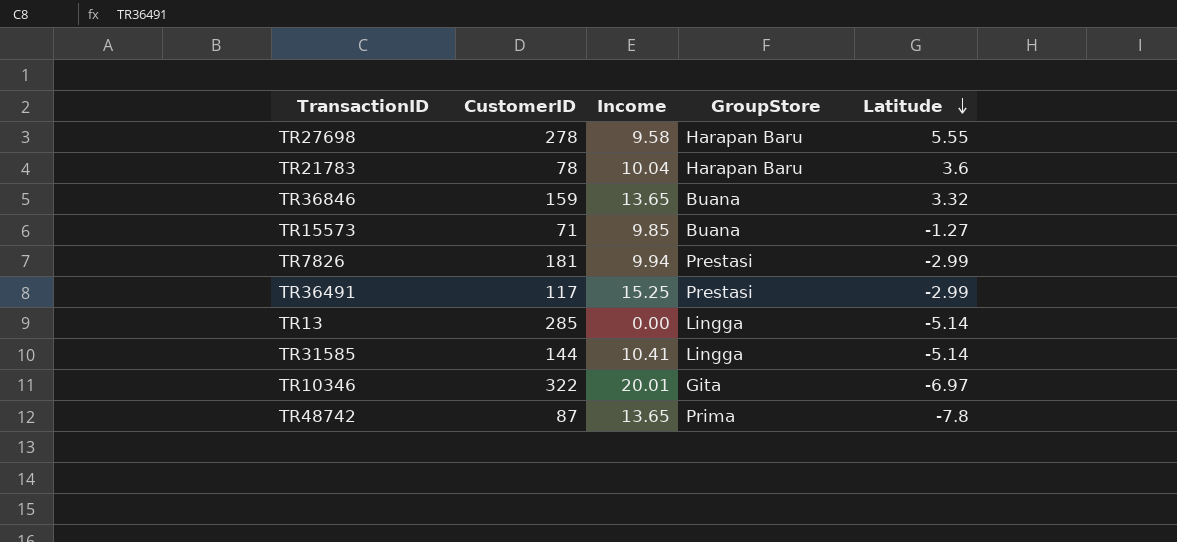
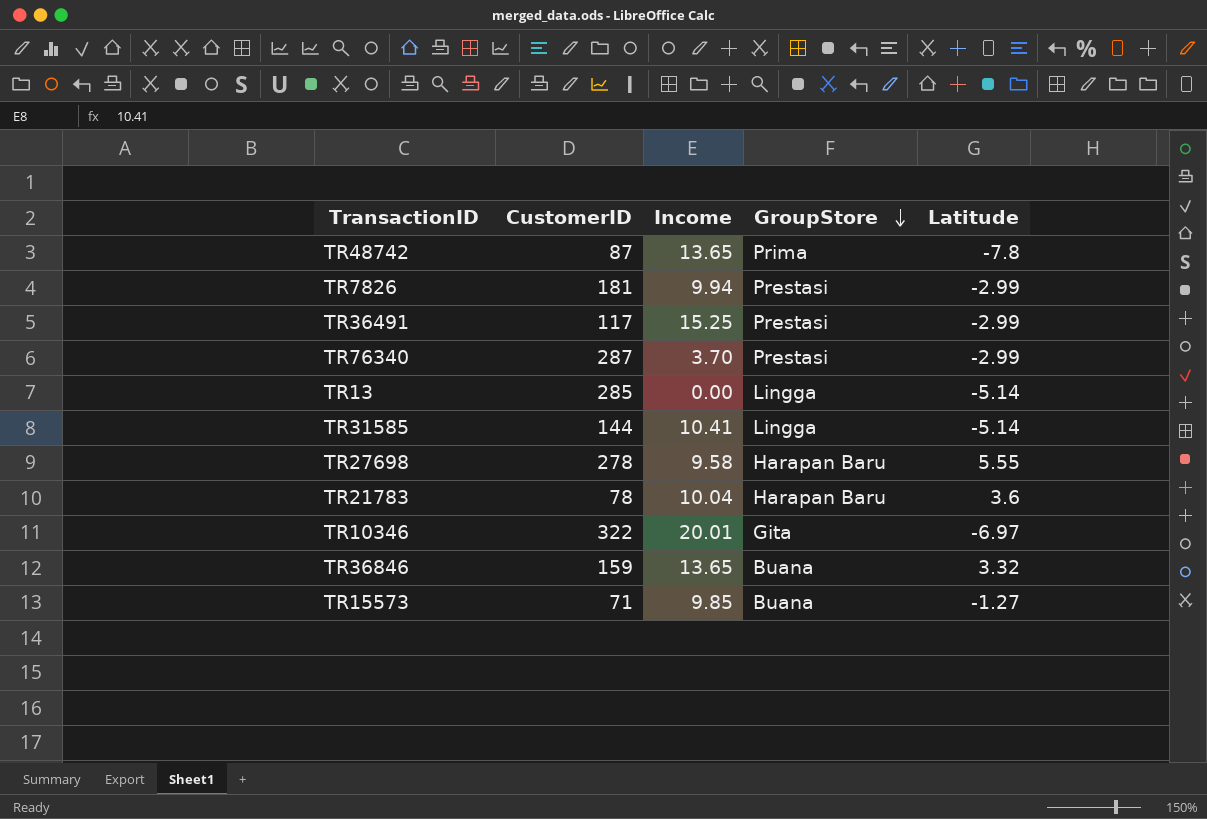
row order: Latitude descending -> GroupStore descending
row TR76340: none -> 287 | 3.70 | Prestasi | -2.99

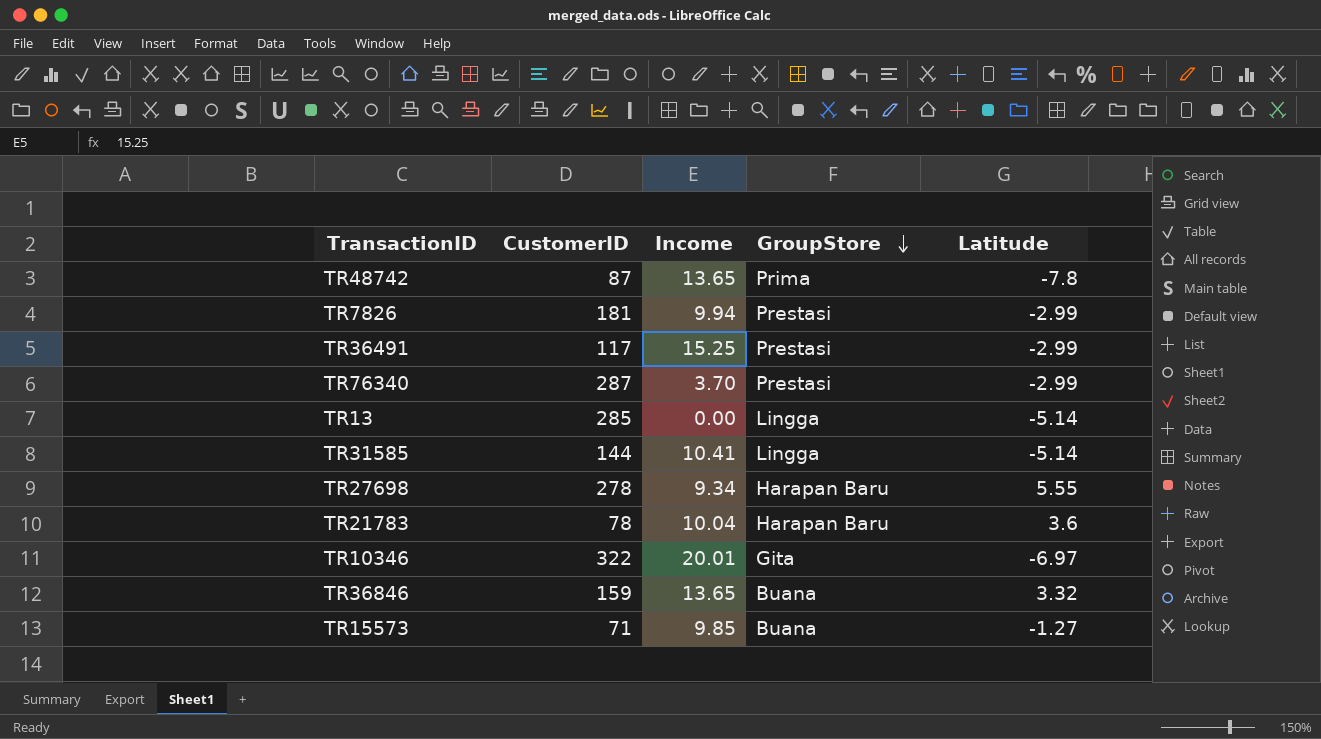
TR27698 | Income: 9.58 -> 9.34

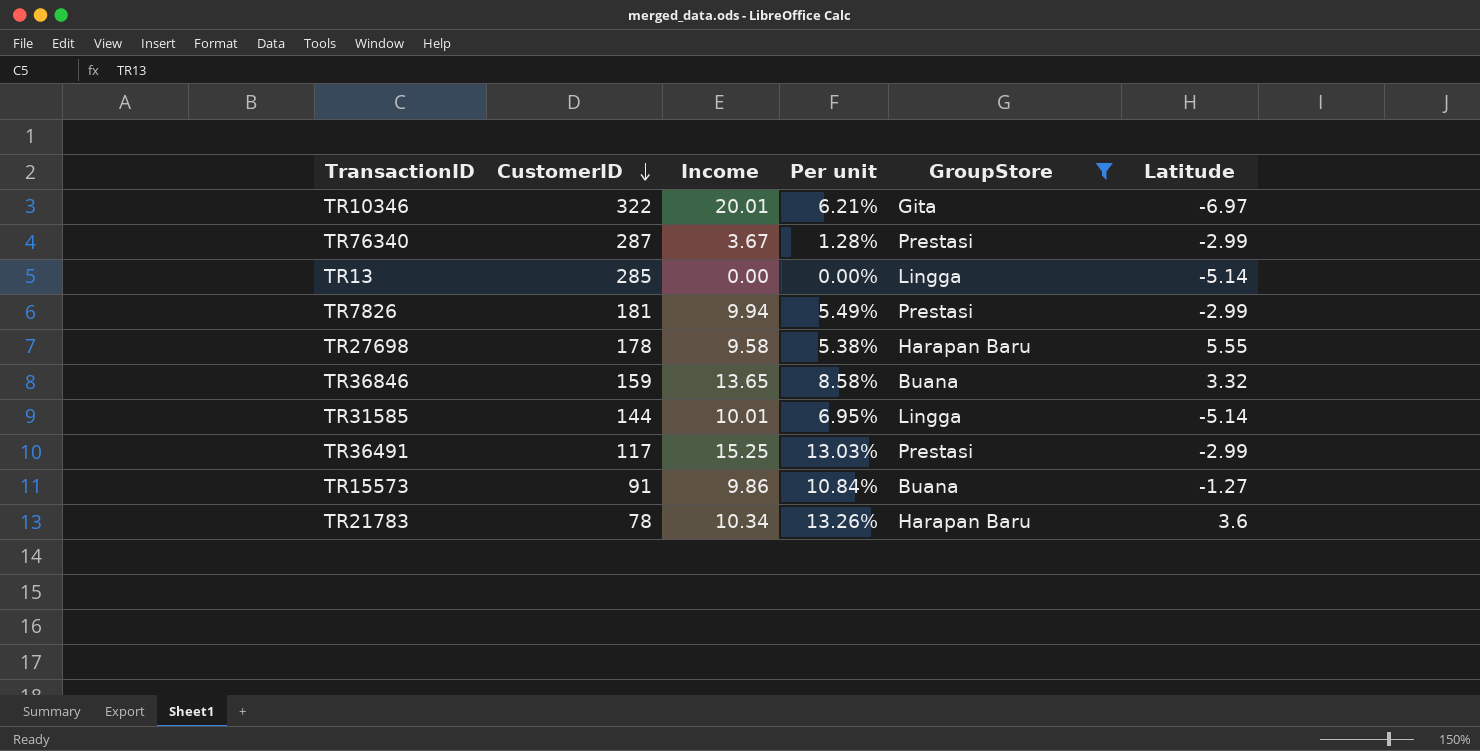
filter: none -> GroupStore != Prima
row order: GroupStore descending -> CustomerID descending
column Per unit | formula: none -> [Income] / [CustomerID]
TR76340 | Income: 3.70 -> 3.67
TR27698 | CustomerID: 278 -> 178
TR27698 | Income: 9.34 -> 9.58
TR31585 | Income: 10.41 -> 10.01
TR15573 | CustomerID: 71 -> 91
TR15573 | Income: 9.85 -> 9.86
TR21783 | Income: 10.04 -> 10.34

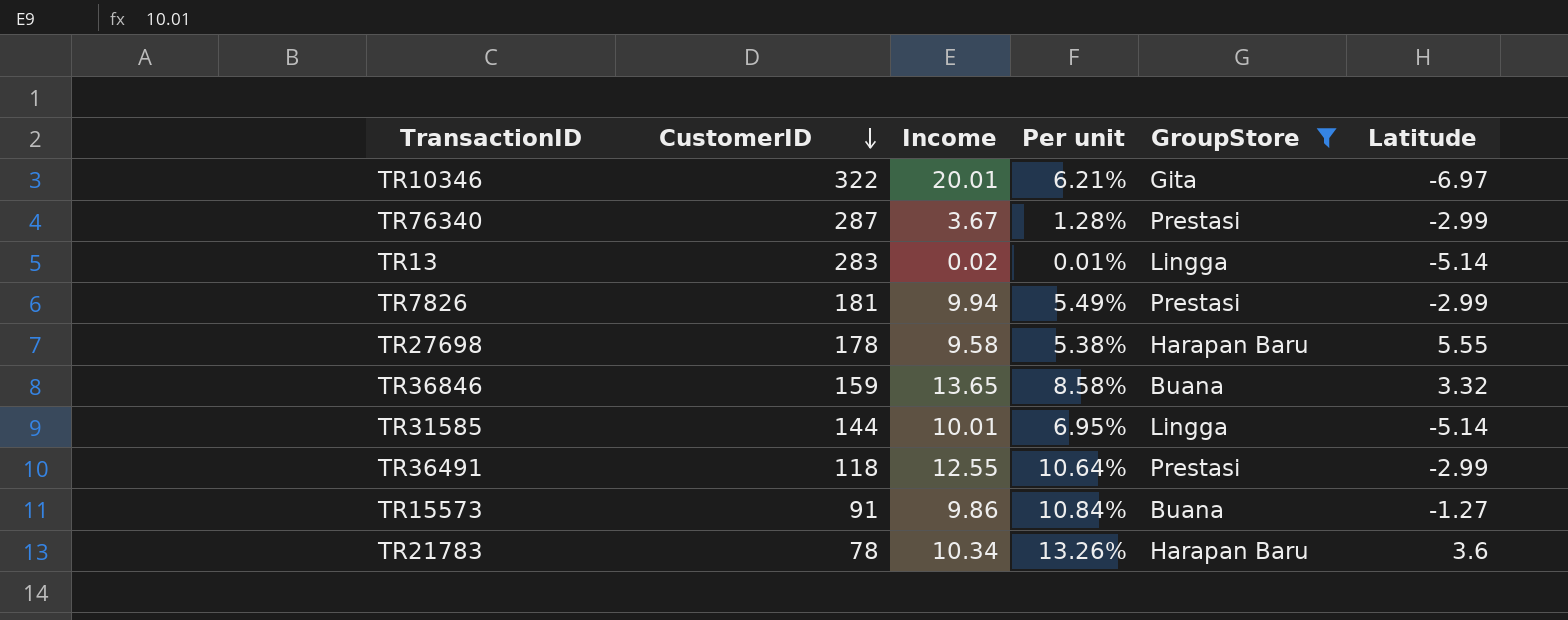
TR13 | CustomerID: 285 -> 283
TR13 | Income: 0.00 -> 0.02
TR13 | Per unit: 0.00% -> 0.01%
TR36491 | CustomerID: 117 -> 118
TR36491 | Income: 15.25 -> 12.55
TR36491 | Per unit: 13.03% -> 10.64%

